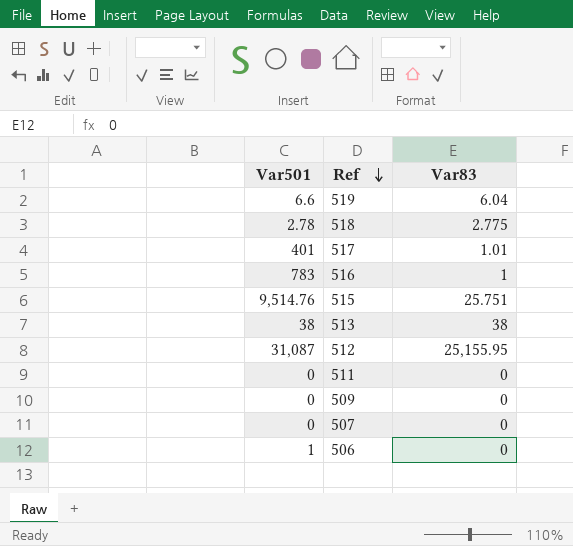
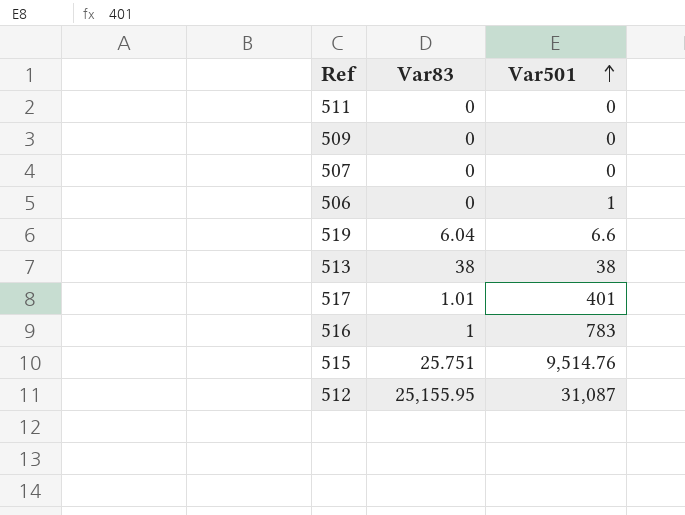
row order: Ref descending -> Var501 ascending
column Var501 | position: 1 -> 3
row 518: 2.78 | 2.775 -> none

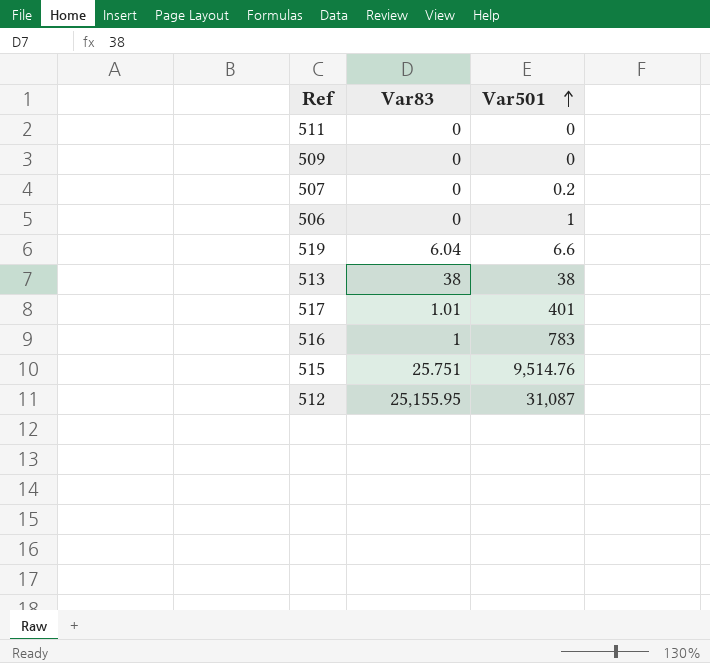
507 | Var501: 0 -> 0.2

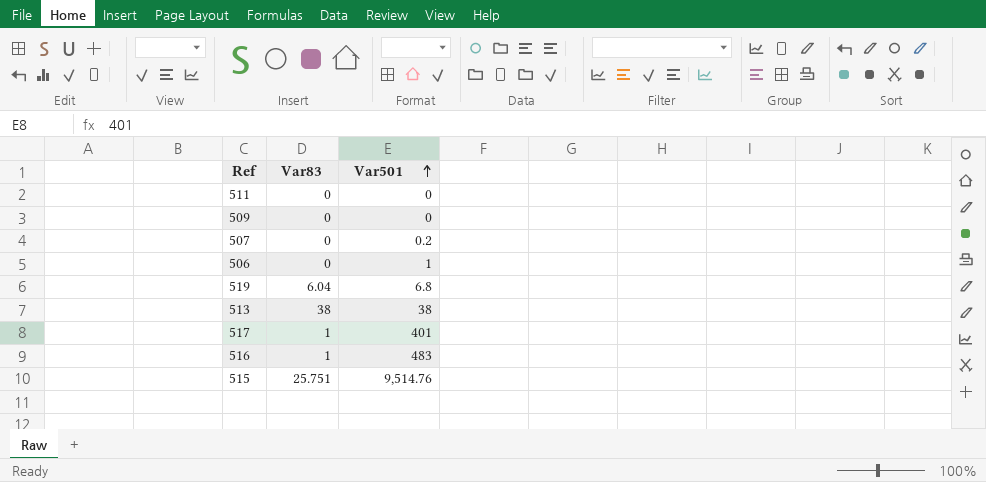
row 512: 25,155.95 | 31,087 -> none
519 | Var501: 6.6 -> 6.8
517 | Var83: 1.01 -> 1
516 | Var501: 783 -> 483

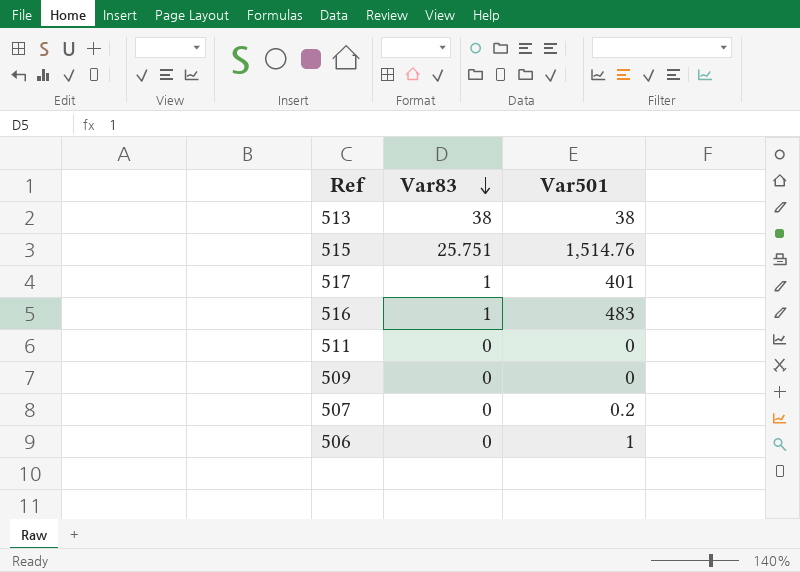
row order: Var501 ascending -> Var83 descending
row 519: 6.04 | 6.8 -> none
515 | Var501: 9,514.76 -> 1,514.76

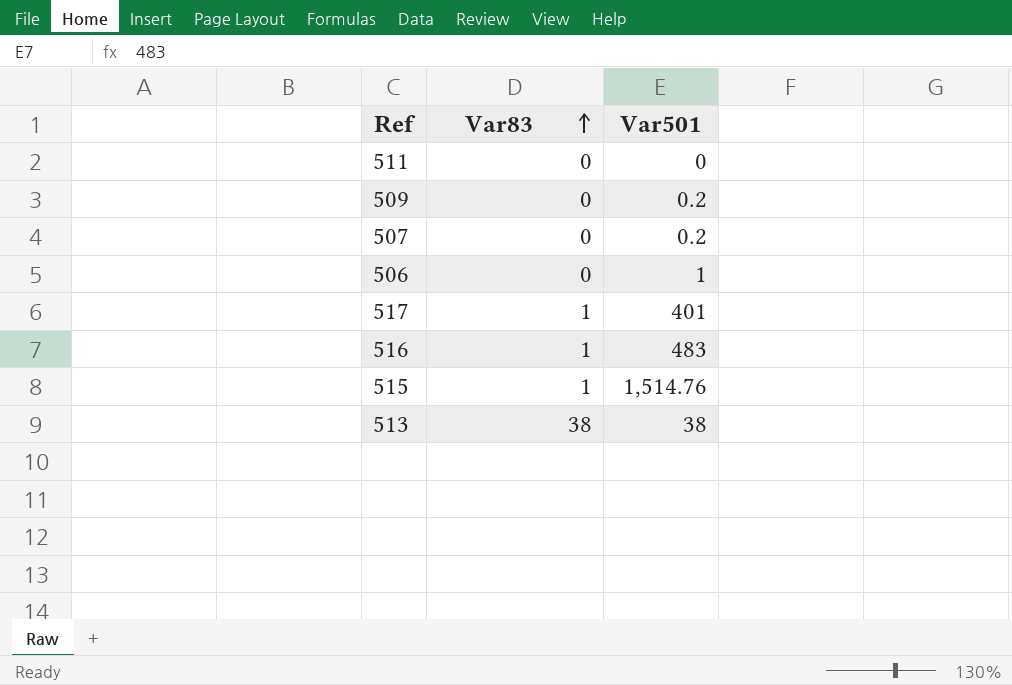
row order: Var83 descending -> Var83 ascending
509 | Var501: 0 -> 0.2
515 | Var83: 25.751 -> 1

